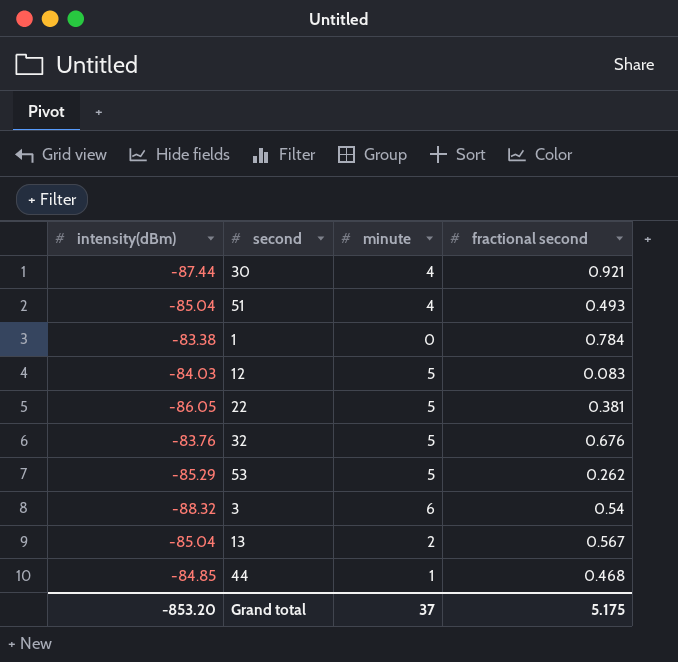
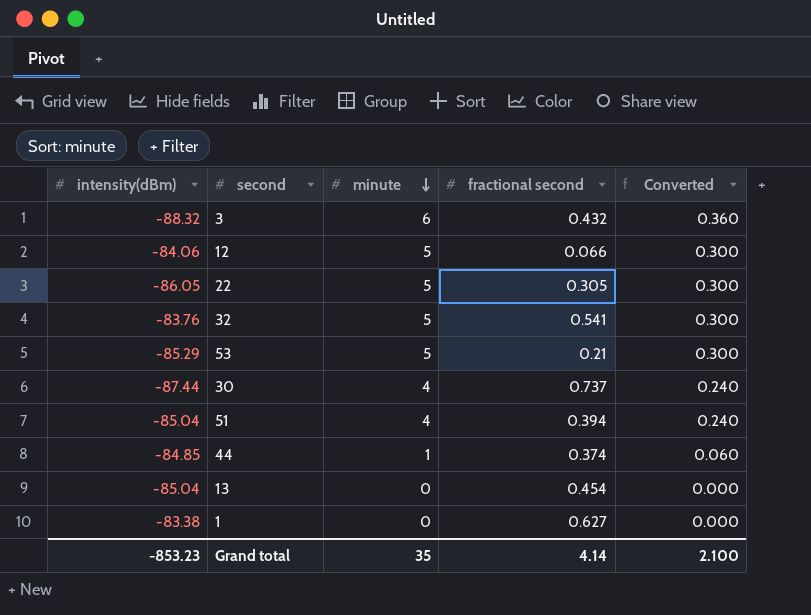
row order: none -> minute descending
column Converted | formula: none -> [minute] * 0.06
3 | fractional second: 0.54 -> 0.432
12 | intensity(dBm): -84.03 -> -84.06
12 | fractional second: 0.083 -> 0.066
22 | fractional second: 0.381 -> 0.305
32 | fractional second: 0.676 -> 0.541
53 | fractional second: 0.262 -> 0.21
30 | fractional second: 0.921 -> 0.737
51 | fractional second: 0.493 -> 0.394
44 | fractional second: 0.468 -> 0.374
13 | minute: 2 -> 0
13 | fractional second: 0.567 -> 0.454
1 | fractional second: 0.784 -> 0.627
Grand total | intensity(dBm): -853.20 -> -853.23
Grand total | minute: 37 -> 35
Grand total | fractional second: 5.175 -> 4.14

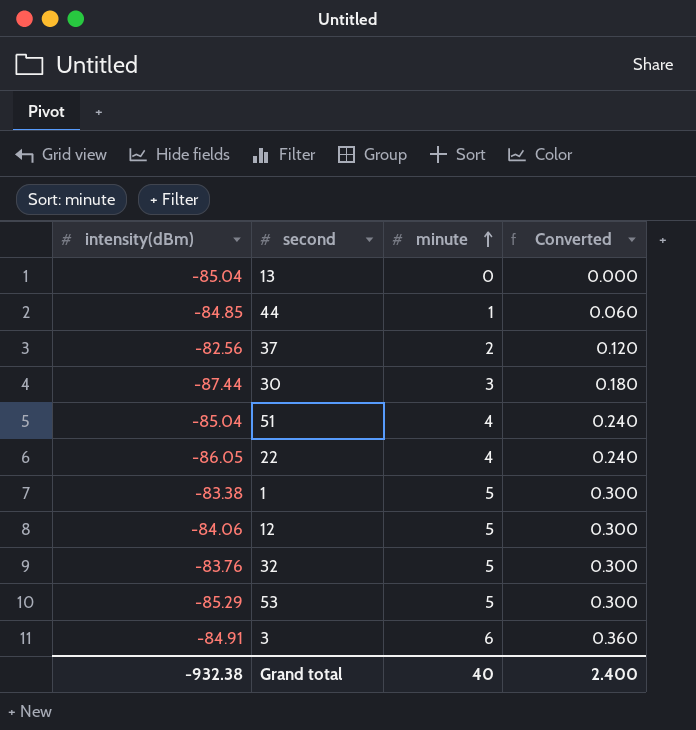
row order: minute descending -> minute ascending
column fractional second | position: 4 -> none
row 37: none -> -82.56 | 2 | 0.120
30 | minute: 4 -> 3
30 | Converted: 0.240 -> 0.180
22 | minute: 5 -> 4
22 | Converted: 0.300 -> 0.240
1 | minute: 0 -> 5
1 | Converted: 0.000 -> 0.300
3 | intensity(dBm): -88.32 -> -84.91
Grand total | intensity(dBm): -853.23 -> -932.38
Grand total | minute: 35 -> 40
Grand total | Converted: 2.100 -> 2.400

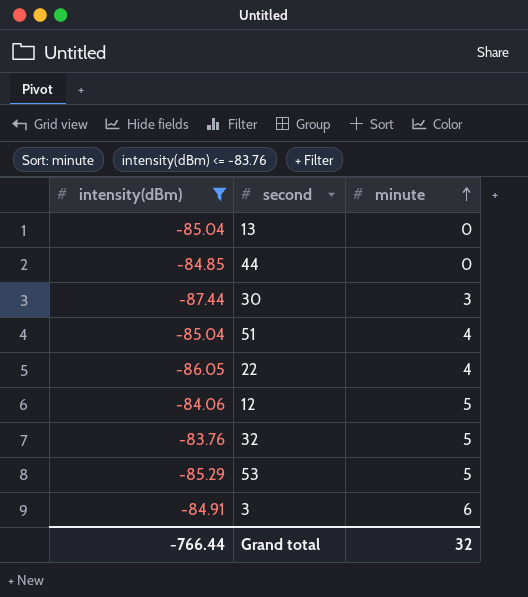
filter: none -> intensity(dBm) <= -83.76
column Converted | formula: [minute] * 0.06 -> none
44 | minute: 1 -> 0
Grand total | intensity(dBm): -932.38 -> -766.44
Grand total | minute: 40 -> 32

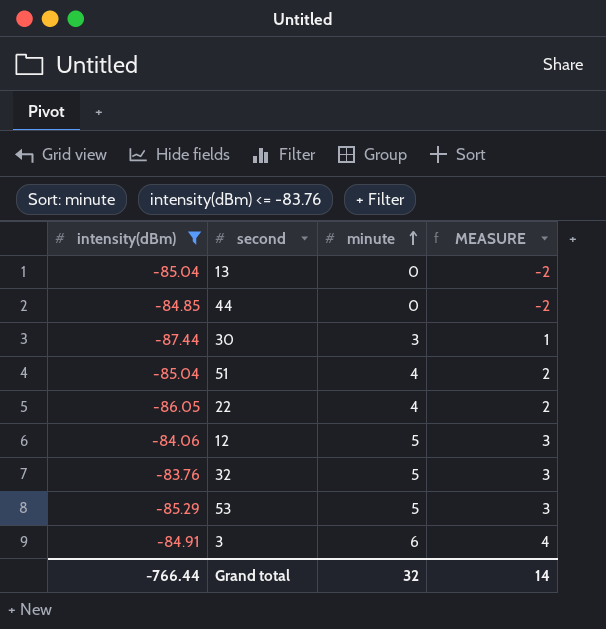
column MEASURE | formula: none -> [minute] - 2

